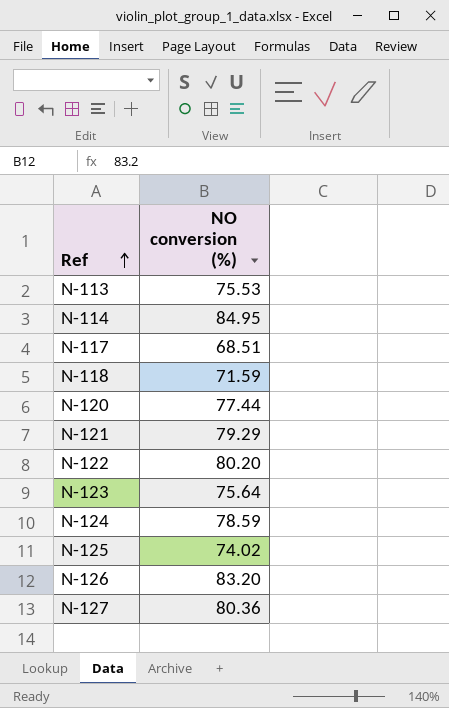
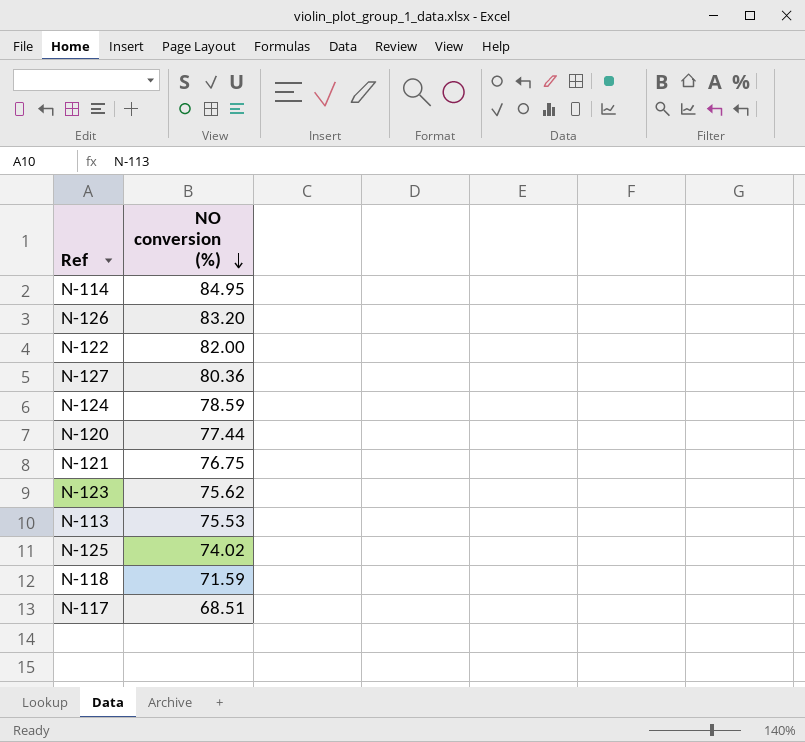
row order: Ref ascending -> NO conversion (%) descending
N-122 | NO conversion (%): 80.20 -> 82.00
N-121 | NO conversion (%): 79.29 -> 76.75
N-123 | NO conversion (%): 75.64 -> 75.62

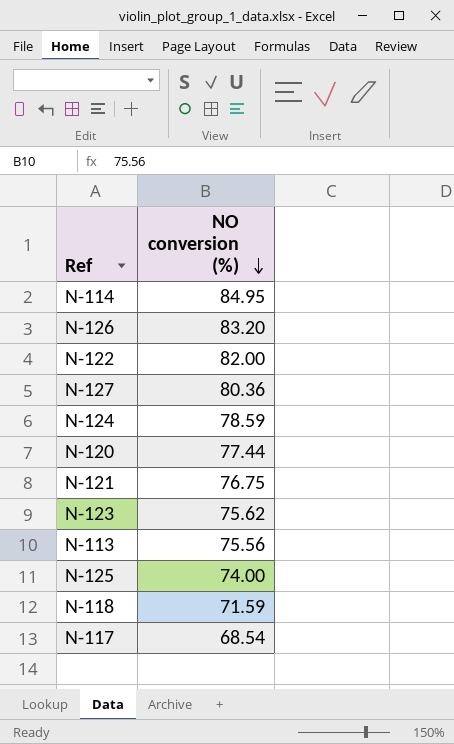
N-113 | NO conversion (%): 75.53 -> 75.56
N-125 | NO conversion (%): 74.02 -> 74.00
N-117 | NO conversion (%): 68.51 -> 68.54

